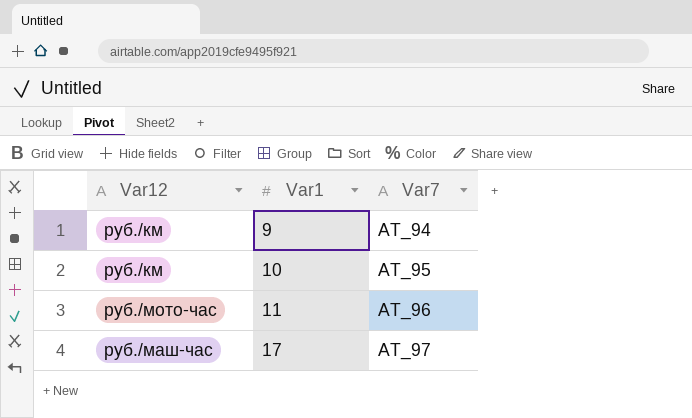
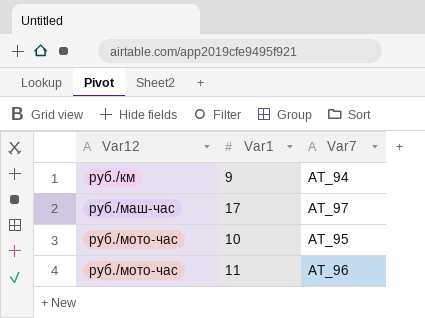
row order: Var1 ascending -> Var12 ascending
10 | Var12: руб./км -> руб./мото-час

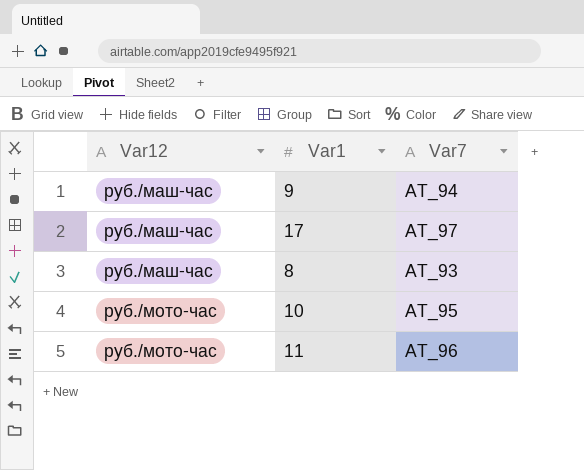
9 | Var12: руб./км -> руб./маш-час
row 8: none -> руб./маш-час | AT_93

